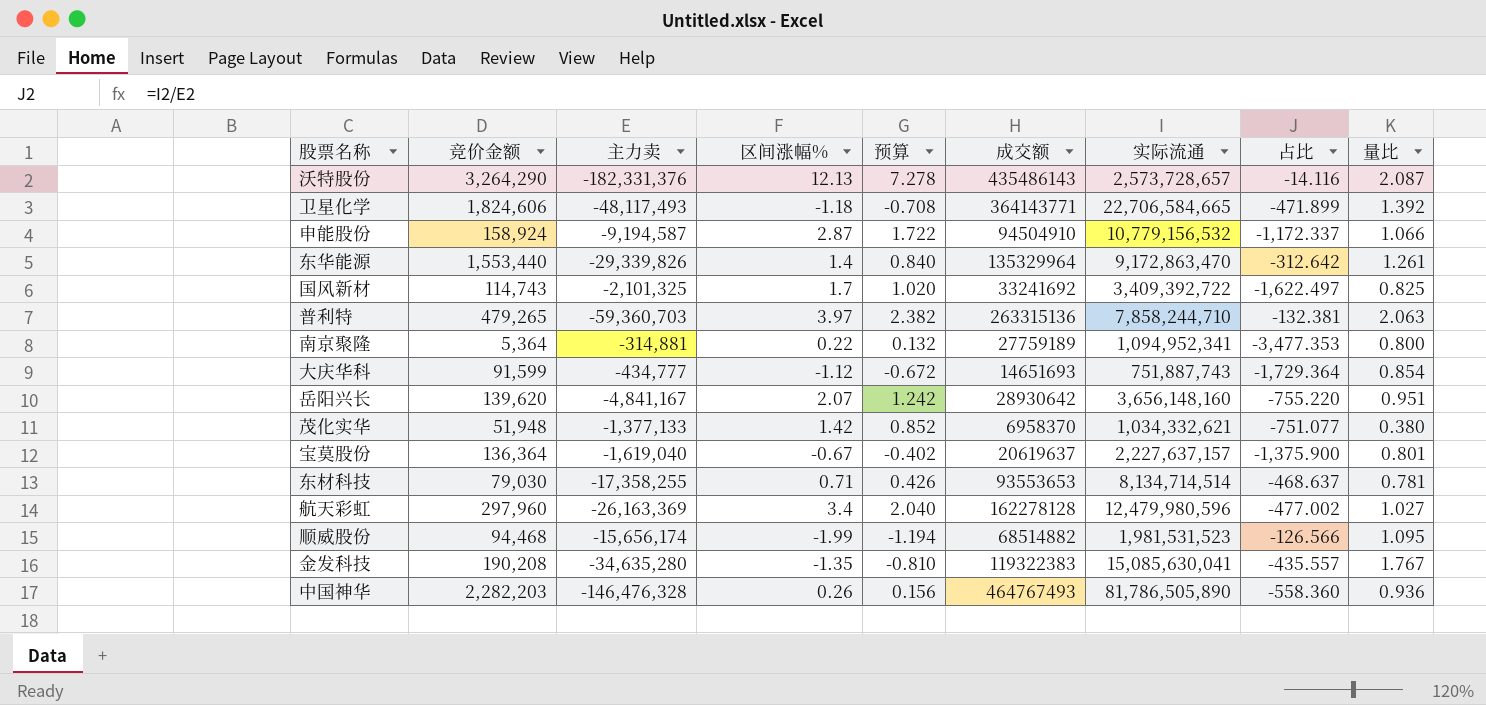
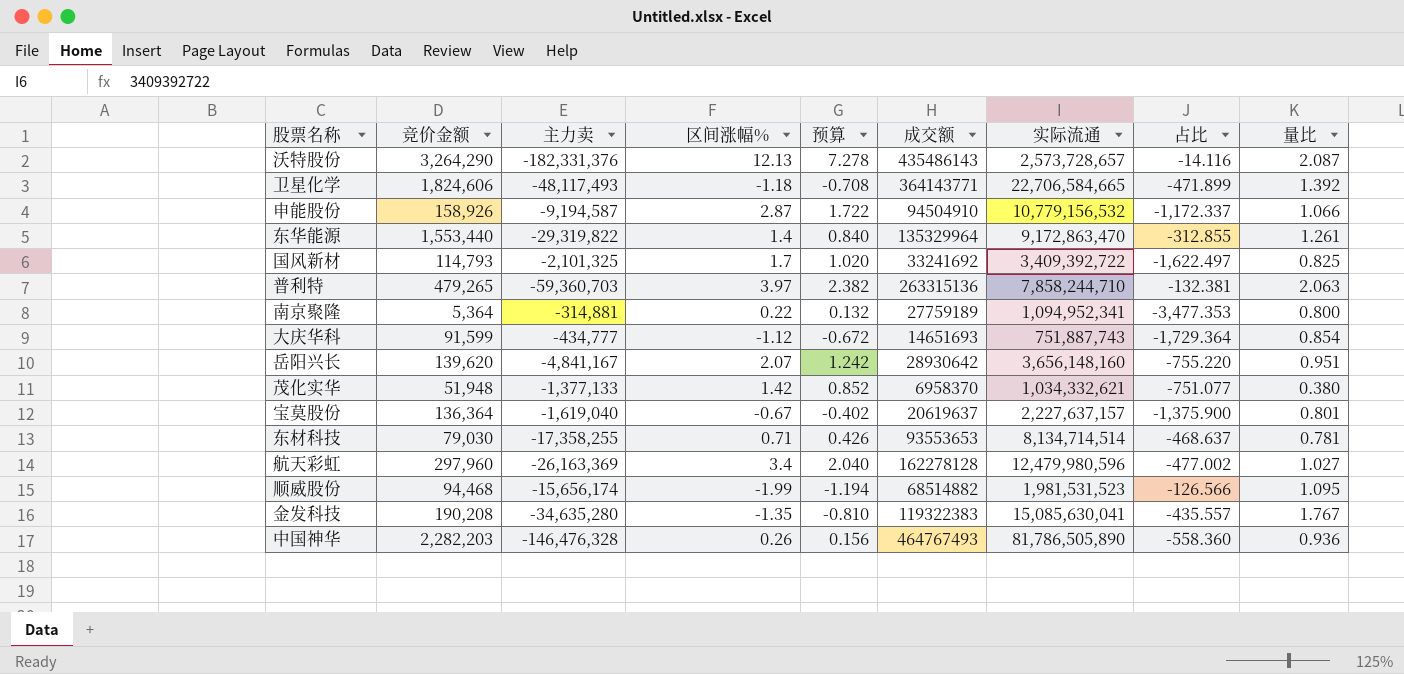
申能股份 | 竞价金额: 158,924 -> 158,926
东华能源 | 主力卖: -29,339,826 -> -29,319,822
东华能源 | 占比: -312.642 -> -312.855
国风新材 | 竞价金额: 114,743 -> 114,793

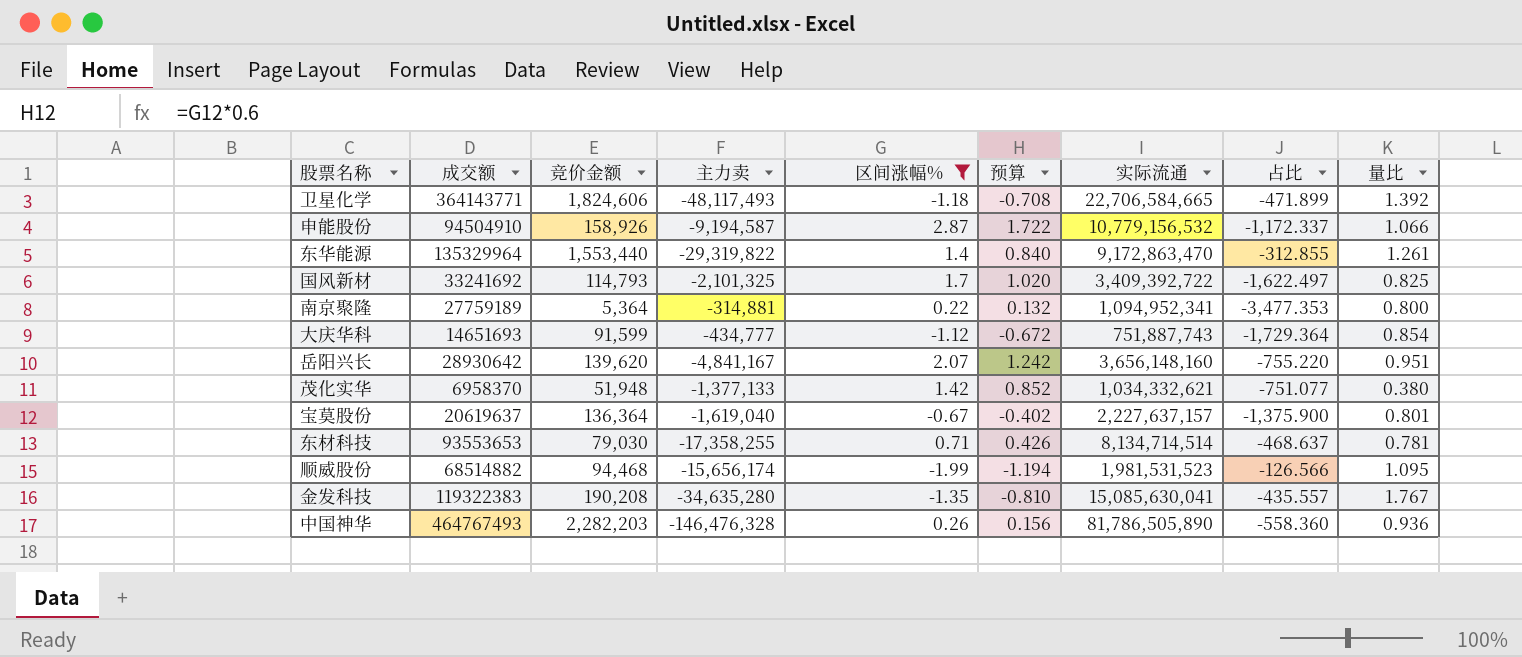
filter: none -> 区间涨幅% <= 2.87
column 成交额 | position: 6 -> 2

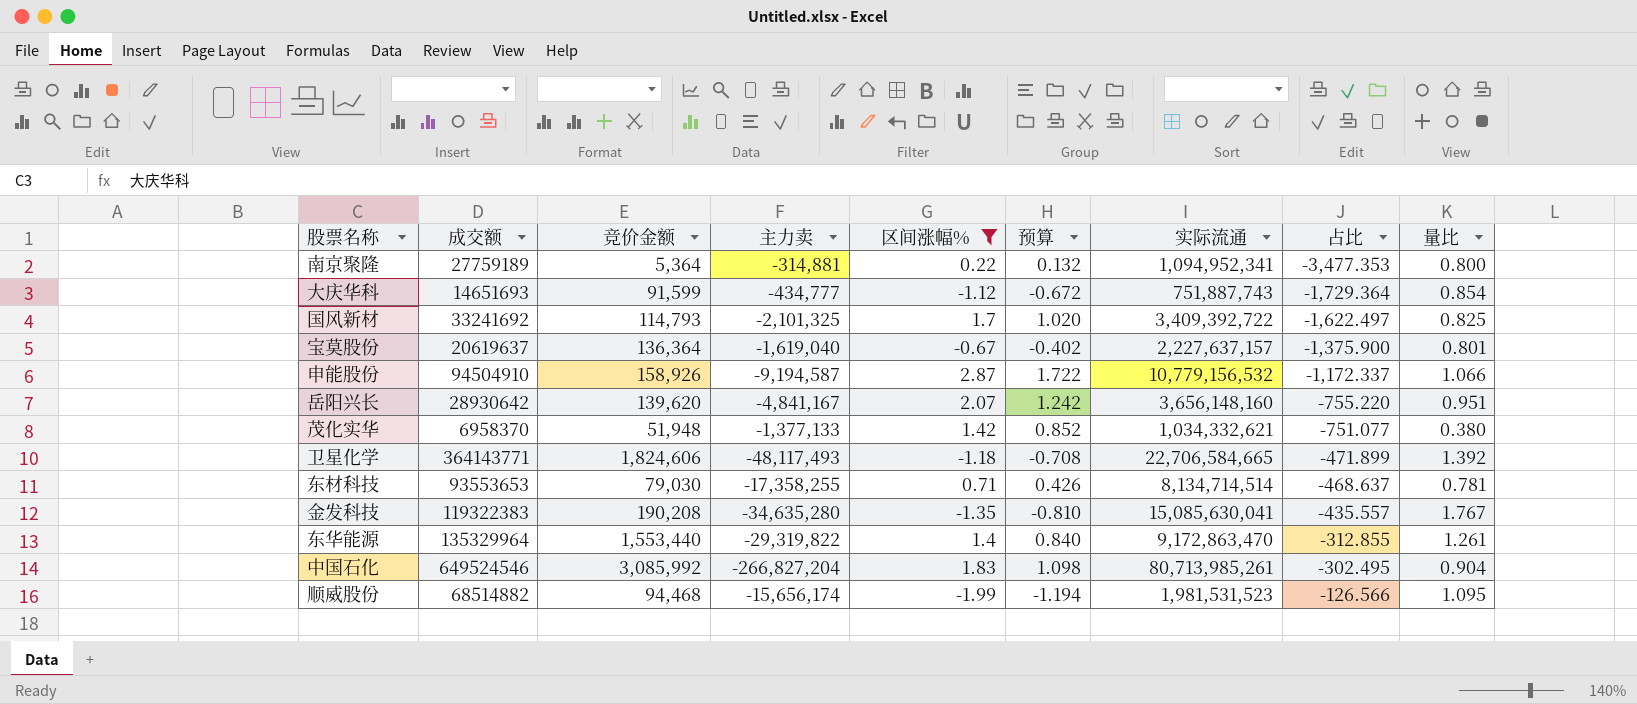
row order: none -> 占比 ascending
row 中国神华: 464767493 | 2,282,203 | -146,476,328 | 0.26 | 0.156 | 81,786,505,890 | -558.360 | 0.936 -> none
row 中国石化: none -> 649524546 | 3,085,992 | -266,827,204 | 1.83 | 1.098 | 80,713,985,261 | -302.495 | 0.904

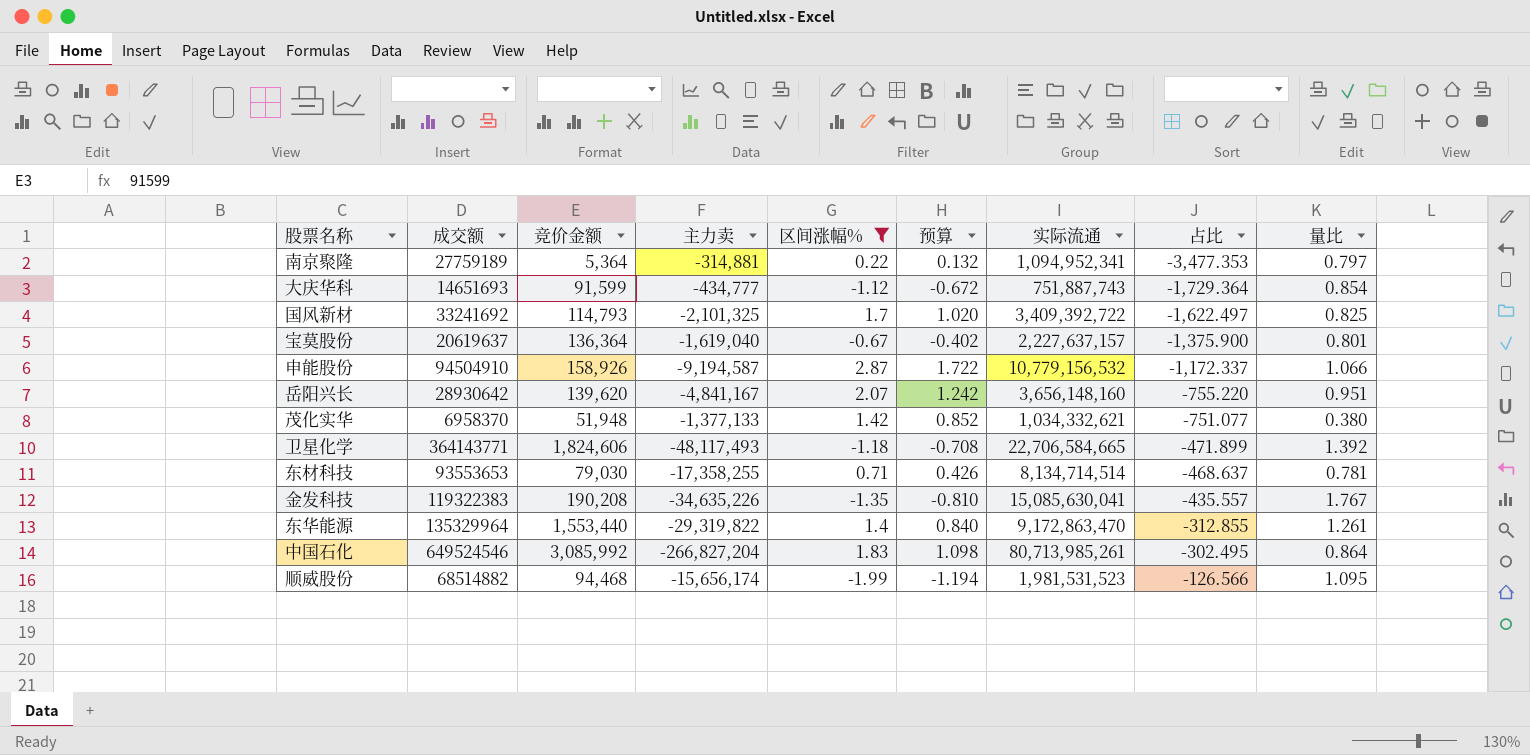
南京聚隆 | 量比: 0.800 -> 0.797
金发科技 | 主力卖: -34,635,280 -> -34,635,226
中国石化 | 量比: 0.904 -> 0.864

